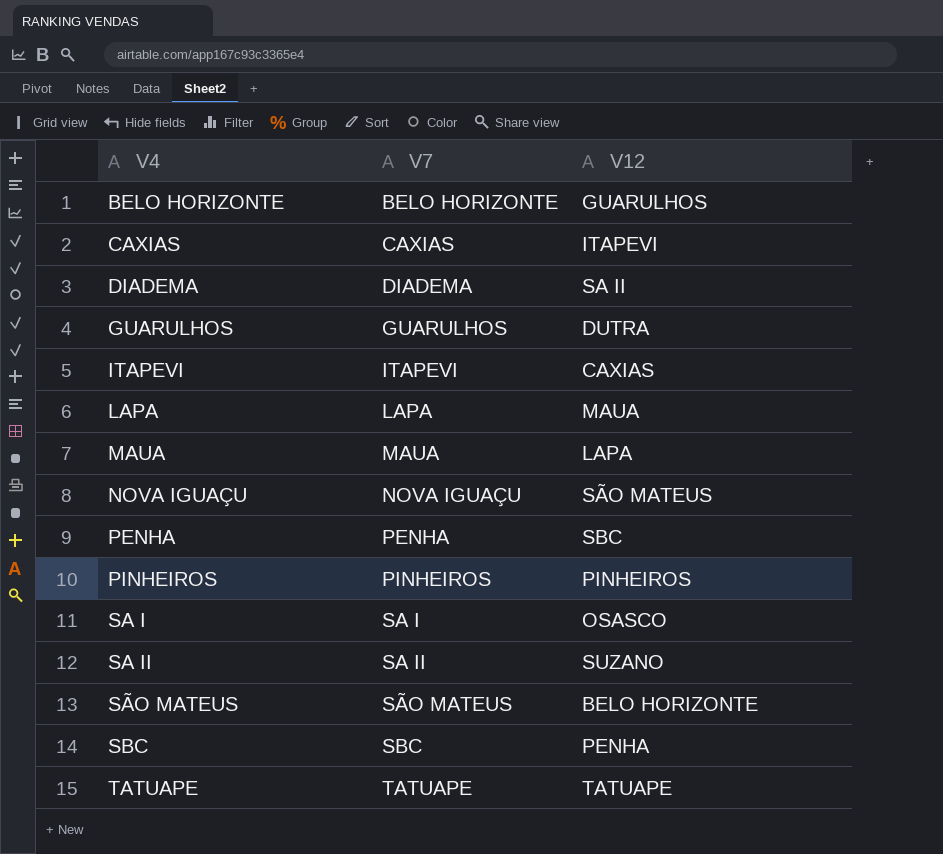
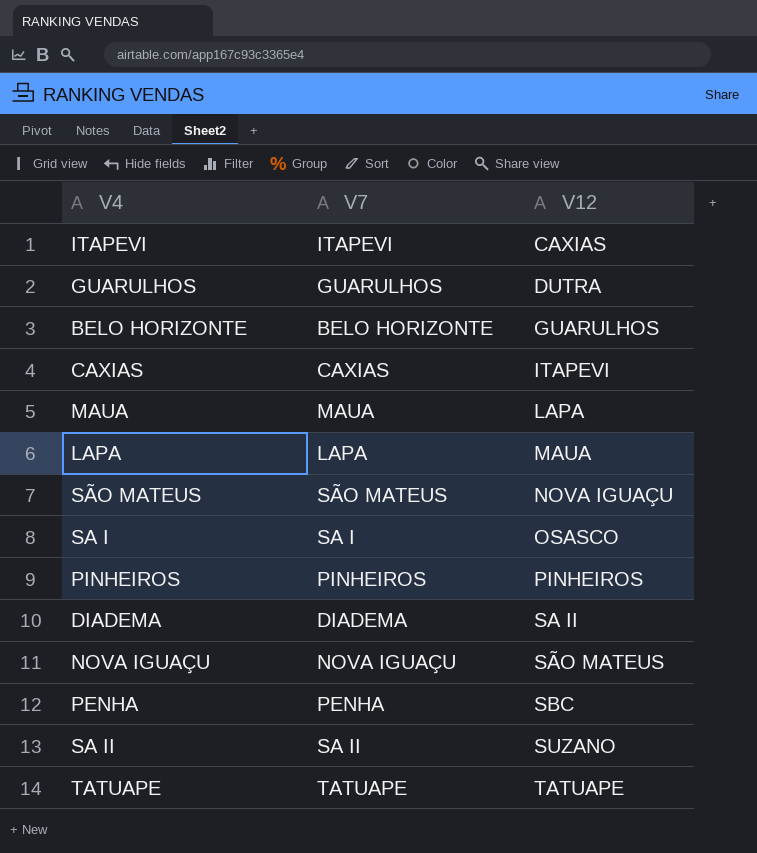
row order: V4 ascending -> V12 ascending
row SBC: SBC | PENHA -> none
SÃO MATEUS | V12: BELO HORIZONTE -> NOVA IGUAÇU

